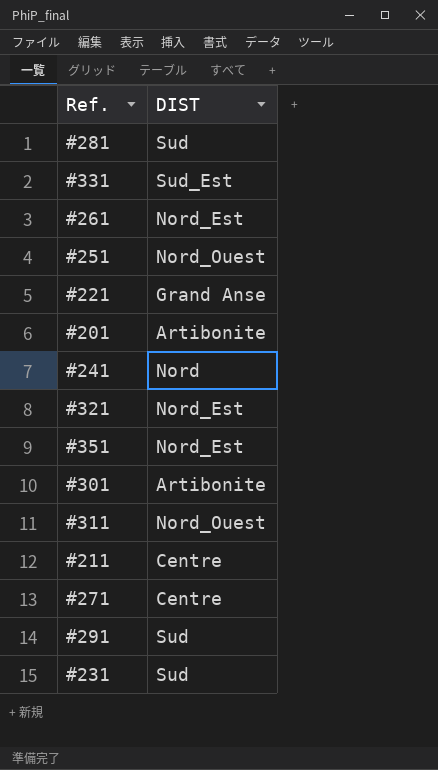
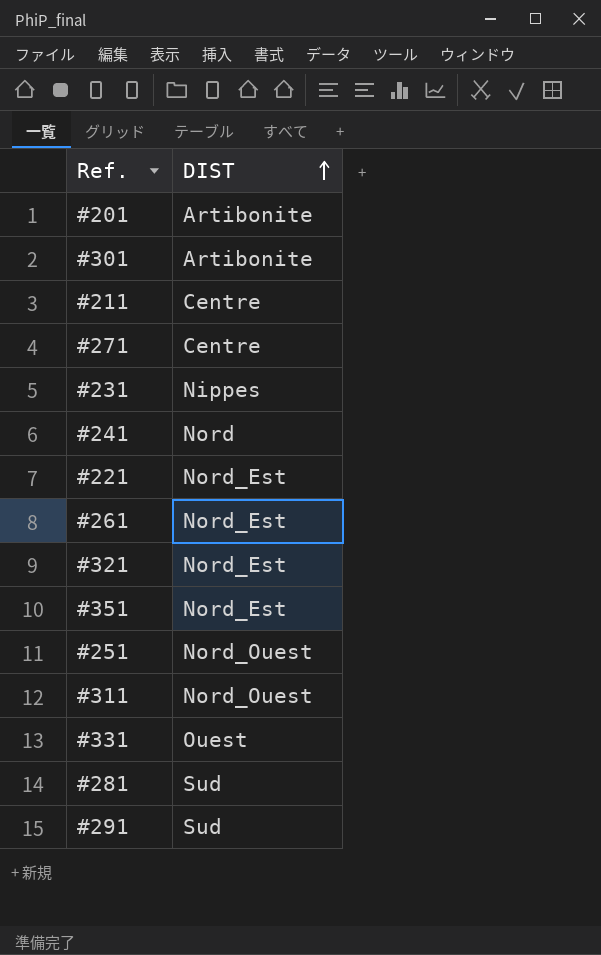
row order: none -> DIST ascending
#231 | DIST: Sud -> Nippes
#221 | DIST: Grand Anse -> Nord_Est
#331 | DIST: Sud_Est -> Ouest

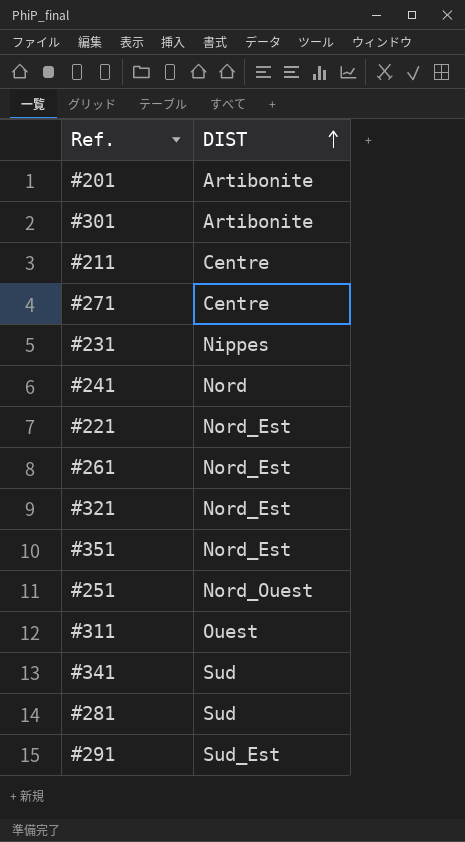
row #331: Ouest -> none
#311 | DIST: Nord_Ouest -> Ouest
row #341: none -> Sud
#291 | DIST: Sud -> Sud_Est

